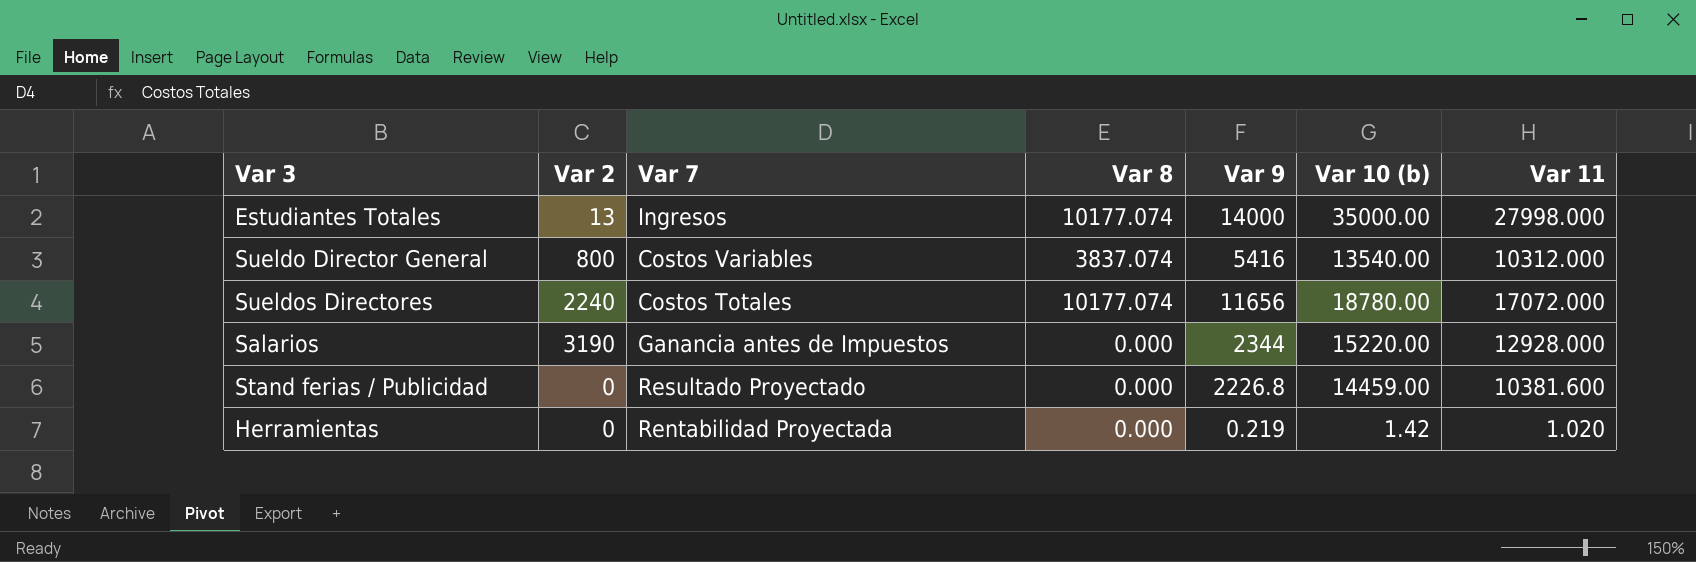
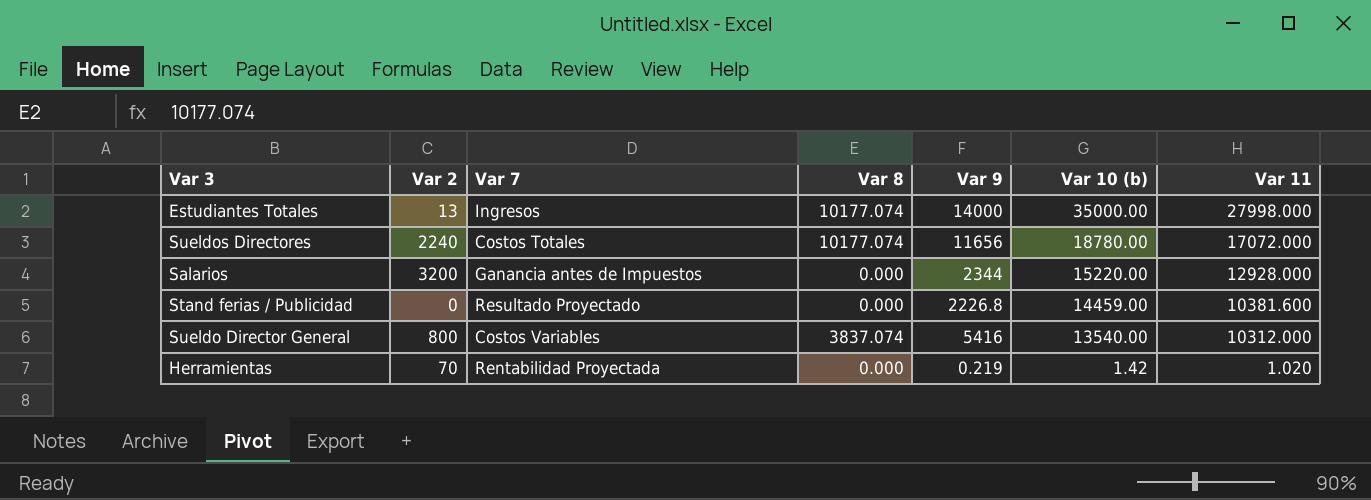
row order: none -> Var 10 (b) descending
Salarios | Var 2: 3190 -> 3200
Herramientas | Var 2: 0 -> 70

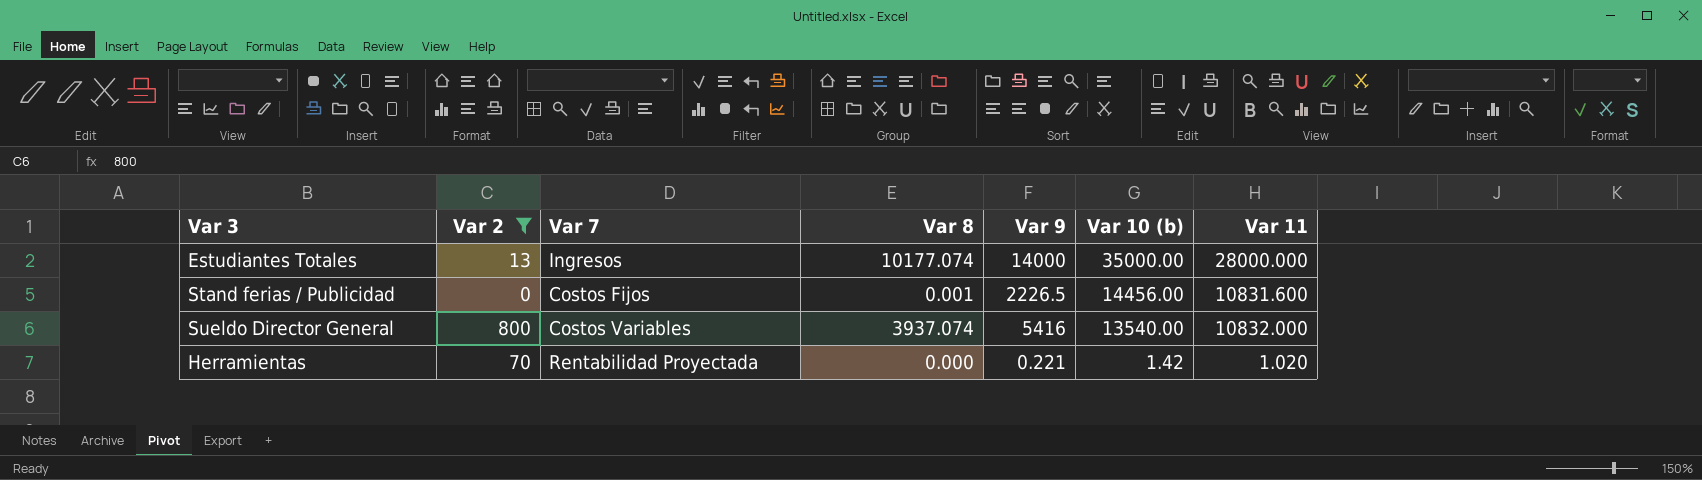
filter: none -> Var 2 <= 800
Estudiantes Totales | Var 11: 27998.000 -> 28000.000
Stand ferias / Publicidad | Var 7: Resultado Proyectado -> Costos Fijos
Stand ferias / Publicidad | Var 8: 0.000 -> 0.001
Stand ferias / Publicidad | Var 9: 2226.8 -> 2226.5
Stand ferias / Publicidad | Var 10 (b): 14459.00 -> 14456.00
Stand ferias / Publicidad | Var 11: 10381.600 -> 10831.600
Sueldo Director General | Var 8: 3837.074 -> 3937.074
Sueldo Director General | Var 11: 10312.000 -> 10832.000
Herramientas | Var 9: 0.219 -> 0.221

